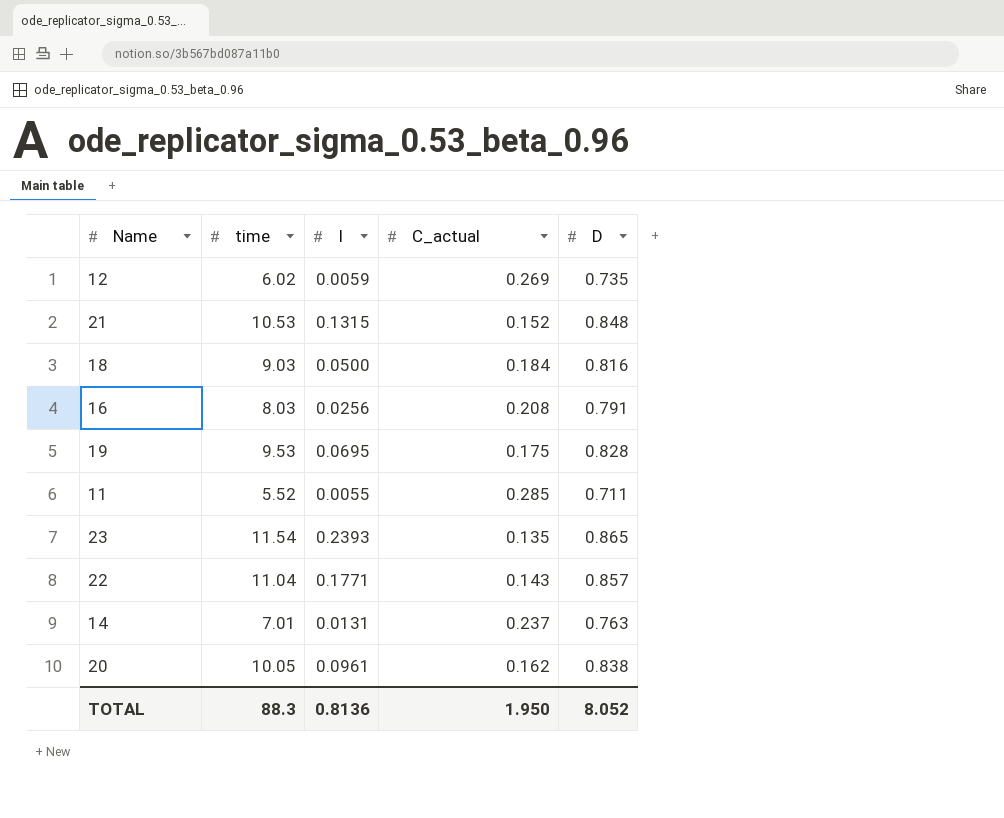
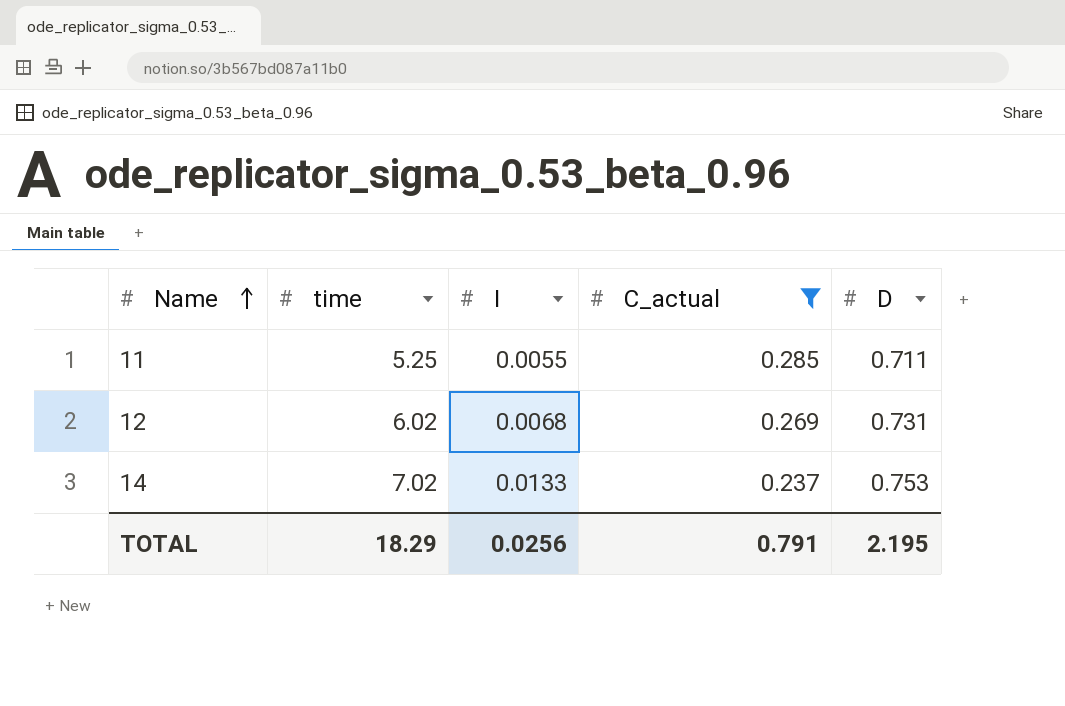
filter: none -> C_actual >= 0.237
row order: none -> Name ascending
11 | time: 5.52 -> 5.25
12 | I: 0.0059 -> 0.0068
12 | D: 0.735 -> 0.731
14 | time: 7.01 -> 7.02
14 | I: 0.0131 -> 0.0133
14 | D: 0.763 -> 0.753
TOTAL | time: 88.3 -> 18.29
TOTAL | I: 0.8136 -> 0.0256
TOTAL | C_actual: 1.950 -> 0.791
TOTAL | D: 8.052 -> 2.195

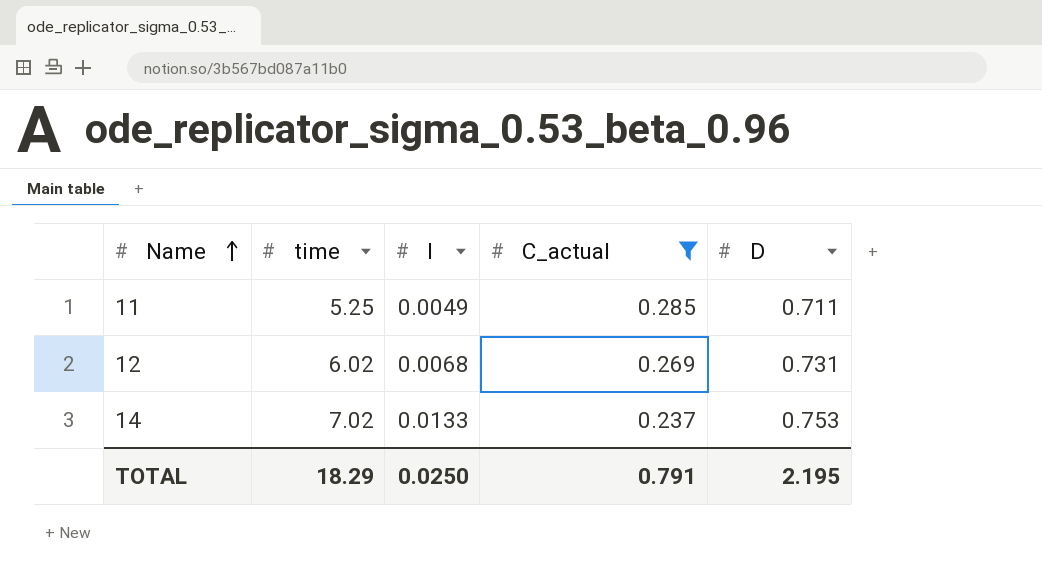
11 | I: 0.0055 -> 0.0049
TOTAL | I: 0.0256 -> 0.0250

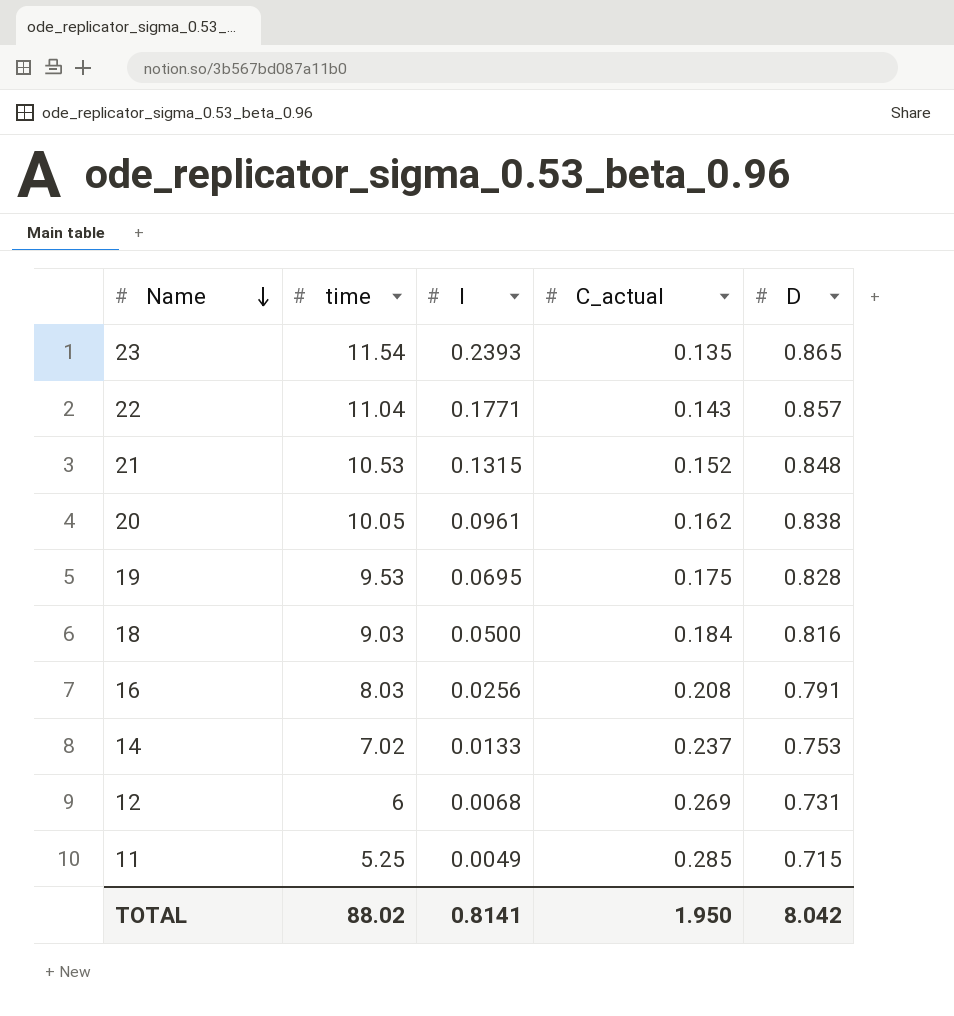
filter: C_actual >= 0.237 -> none
row order: Name ascending -> Name descending
12 | time: 6.02 -> 6
11 | D: 0.711 -> 0.715
TOTAL | time: 18.29 -> 88.02
TOTAL | I: 0.0250 -> 0.8141
TOTAL | C_actual: 0.791 -> 1.950
TOTAL | D: 2.195 -> 8.042

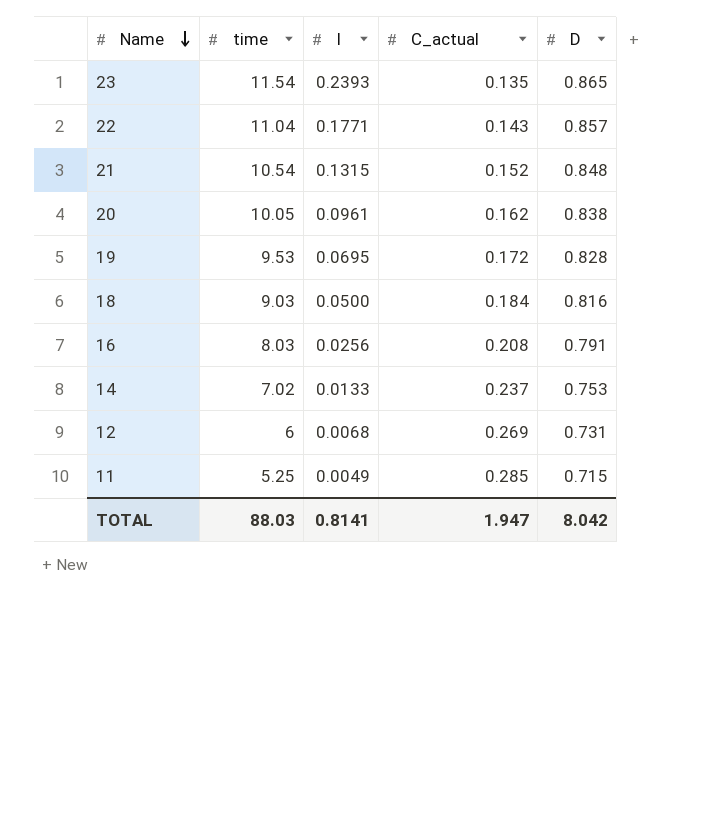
21 | time: 10.53 -> 10.54
19 | C_actual: 0.175 -> 0.172
TOTAL | time: 88.02 -> 88.03
TOTAL | C_actual: 1.950 -> 1.947

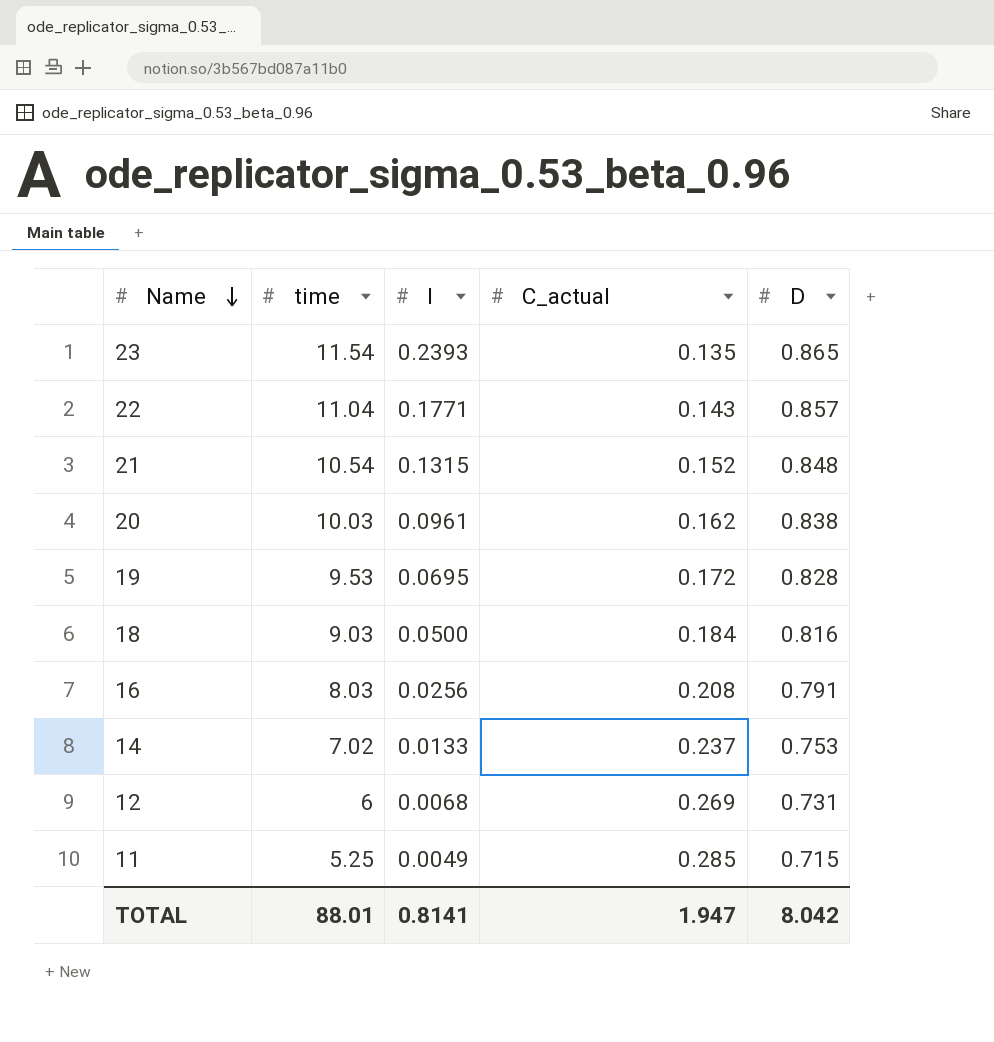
20 | time: 10.05 -> 10.03
TOTAL | time: 88.03 -> 88.01

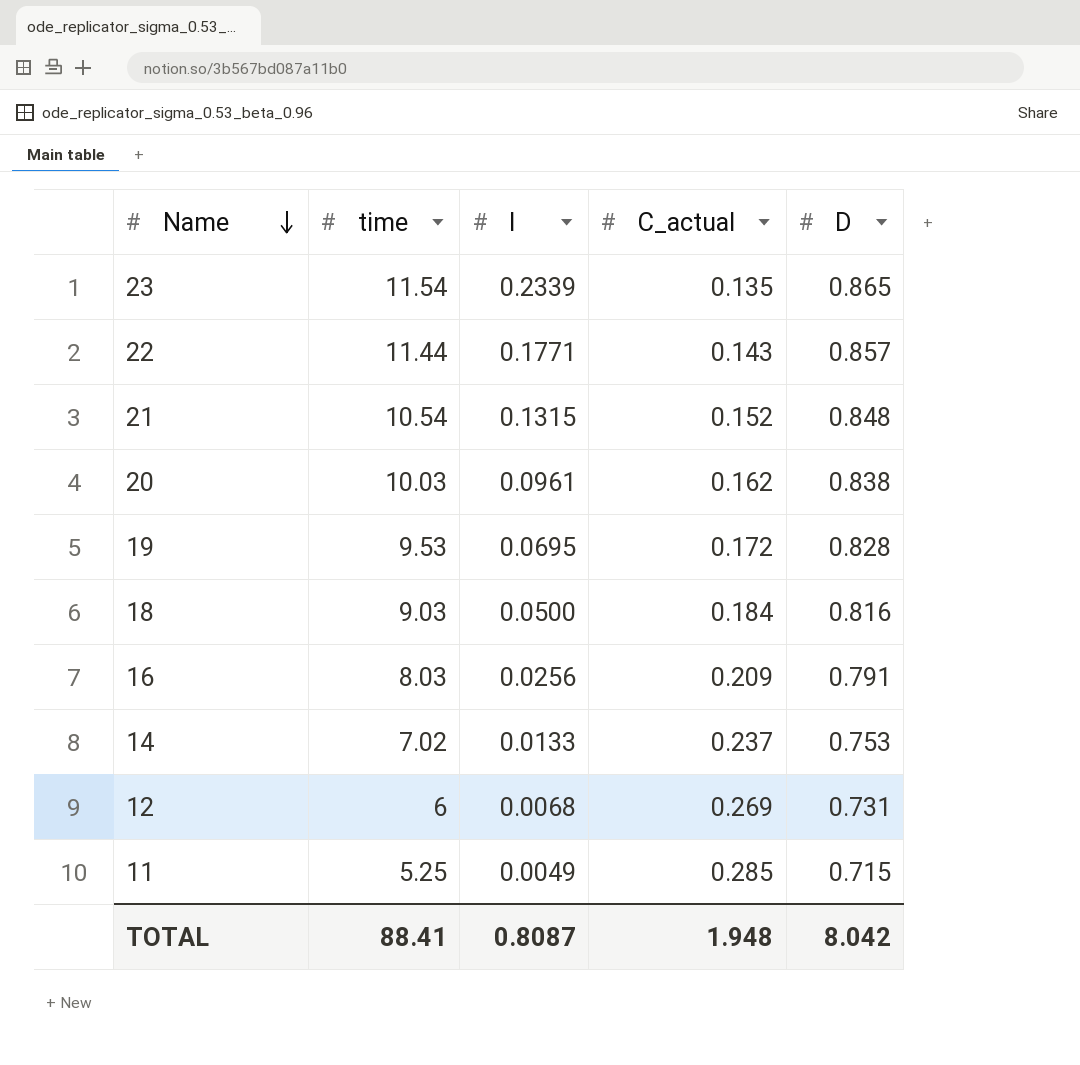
23 | I: 0.2393 -> 0.2339
22 | time: 11.04 -> 11.44
16 | C_actual: 0.208 -> 0.209
TOTAL | time: 88.01 -> 88.41
TOTAL | I: 0.8141 -> 0.8087
TOTAL | C_actual: 1.947 -> 1.948

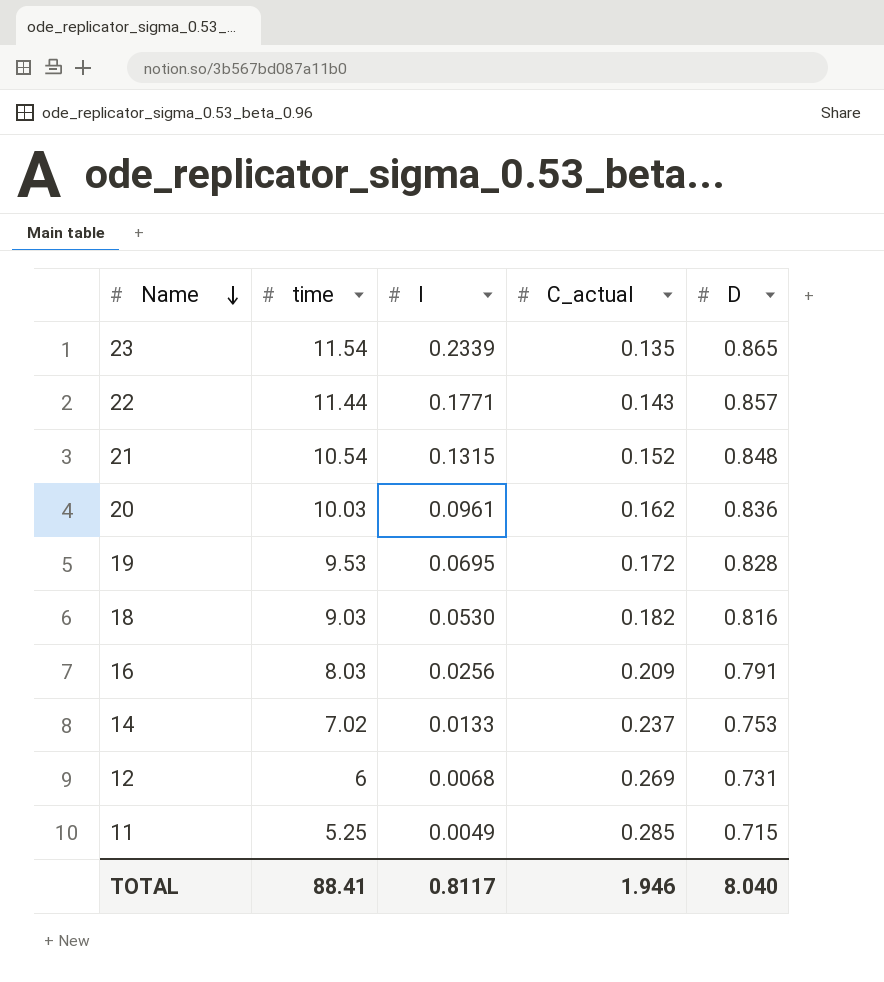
20 | D: 0.838 -> 0.836
18 | I: 0.0500 -> 0.0530
18 | C_actual: 0.184 -> 0.182
TOTAL | I: 0.8087 -> 0.8117
TOTAL | C_actual: 1.948 -> 1.946
TOTAL | D: 8.042 -> 8.040

